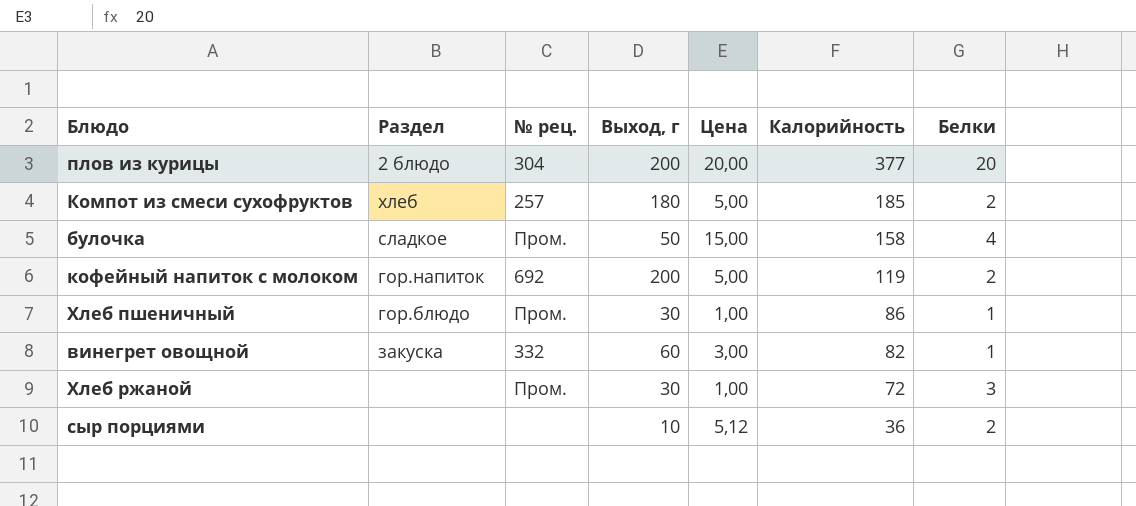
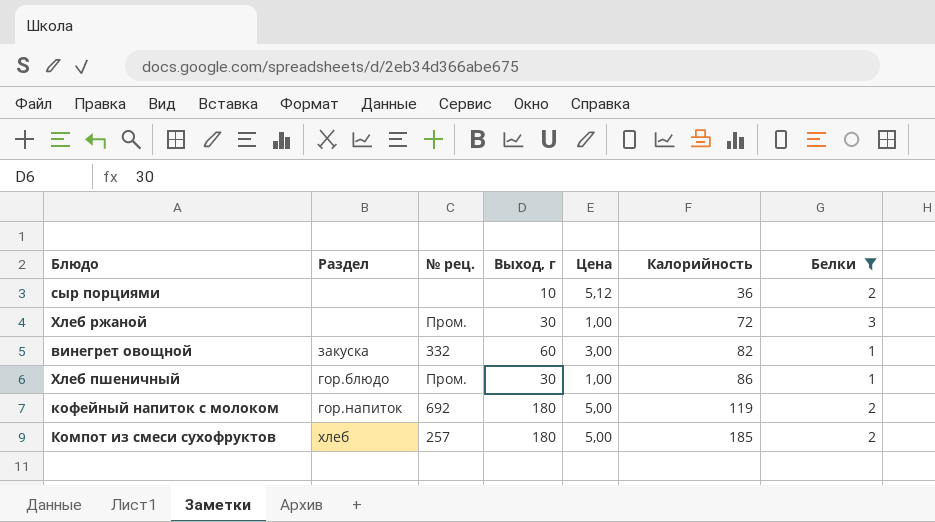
filter: none -> Белки <= 3
row order: Калорийность descending -> Калорийность ascending
кофейный напиток с молоком | Выход, г: 200 -> 180

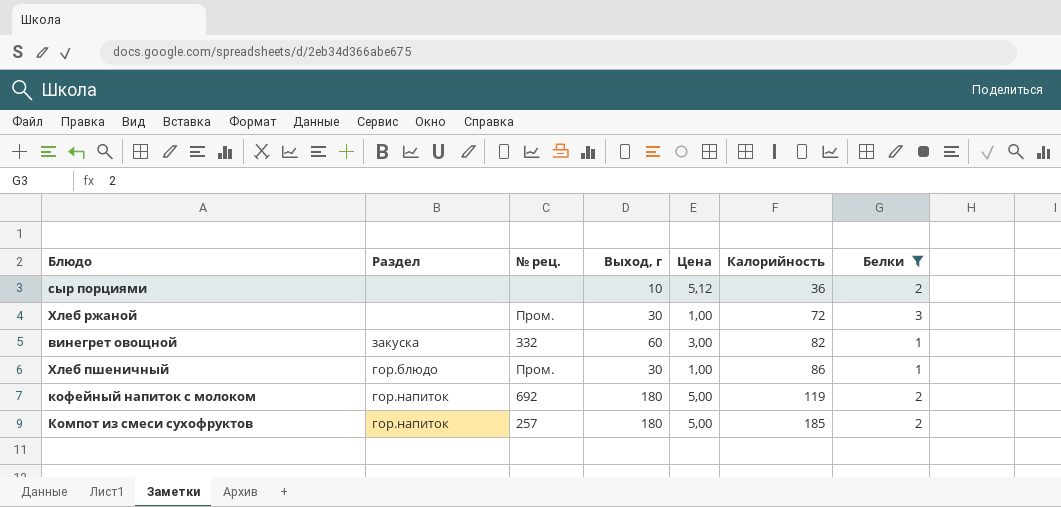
Компот из смеси сухофруктов | Раздел: хлеб -> гор.напиток

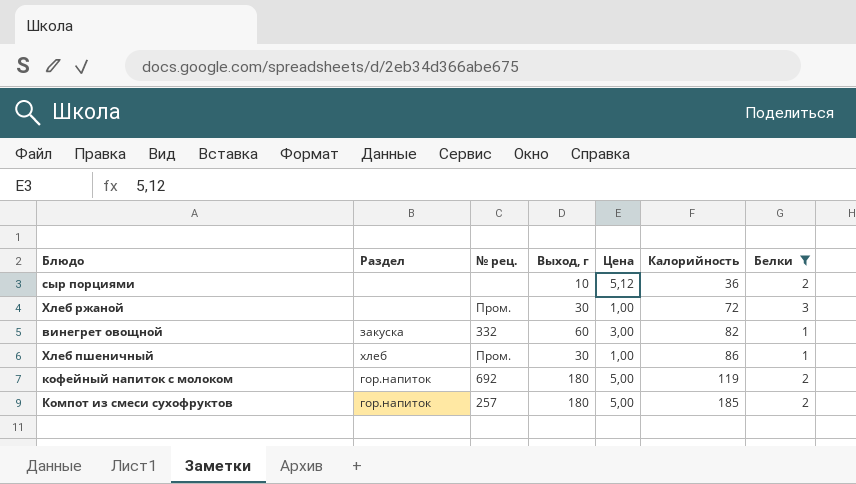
Хлеб пшеничный | Раздел: гор.блюдо -> хлеб

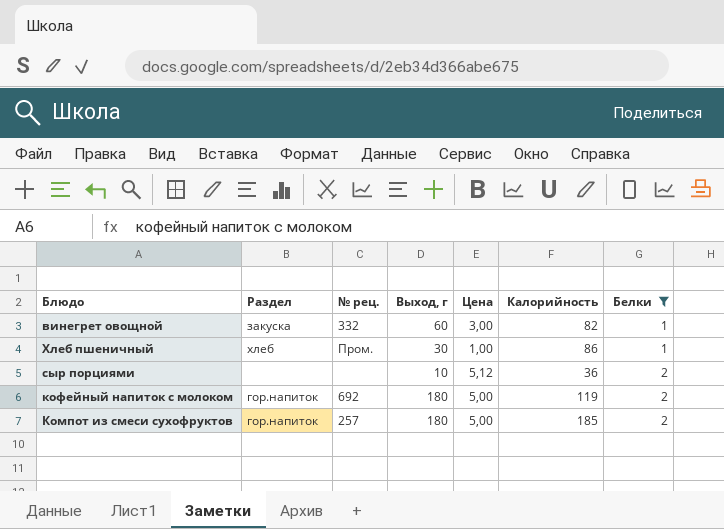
row order: Калорийность ascending -> Белки ascending
row Хлеб ржаной: none | Пром. | 30 | 1,00 | 72 | 3 -> none

